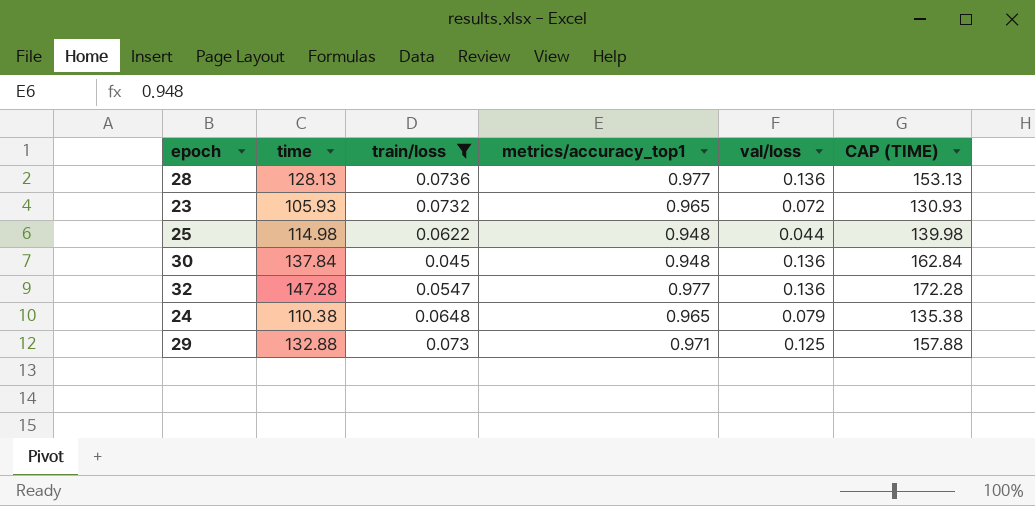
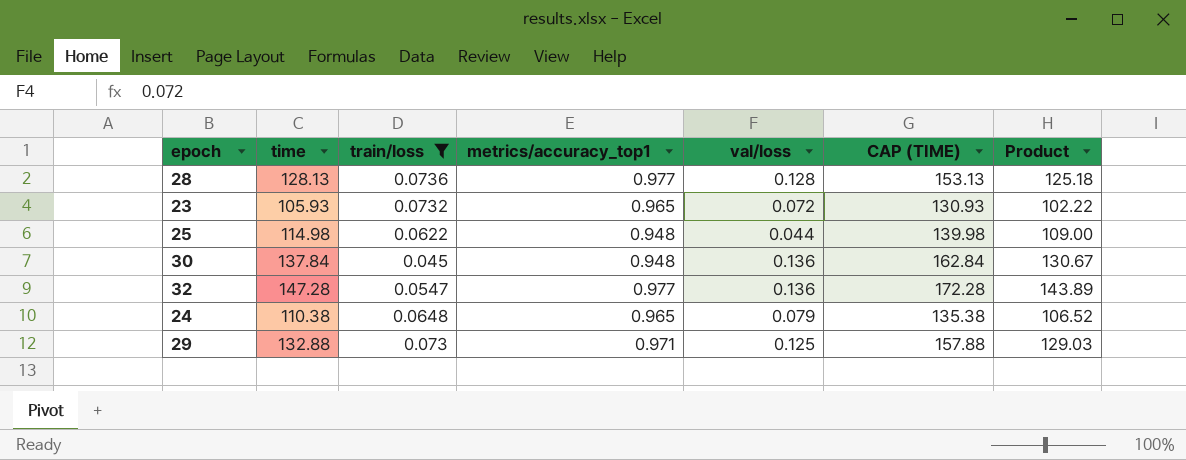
column Product | formula: none -> [time] * [metrics/accuracy_top1]
28 | val/loss: 0.136 -> 0.128

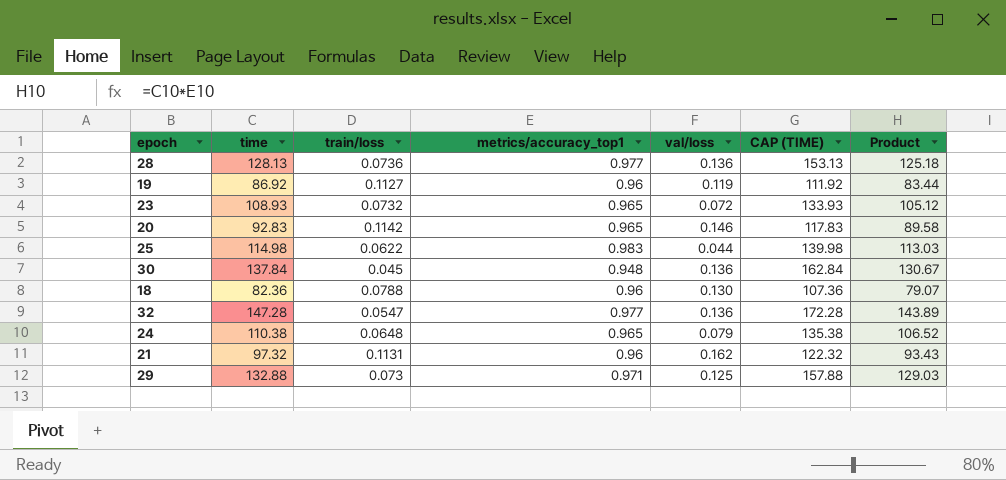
filter: train/loss <= 0.0736 -> none
28 | val/loss: 0.128 -> 0.136
23 | time: 105.93 -> 108.93
23 | CAP (TIME): 130.93 -> 133.93
23 | Product: 102.22 -> 105.12
25 | metrics/accuracy_top1: 0.948 -> 0.983
25 | Product: 109.00 -> 113.03

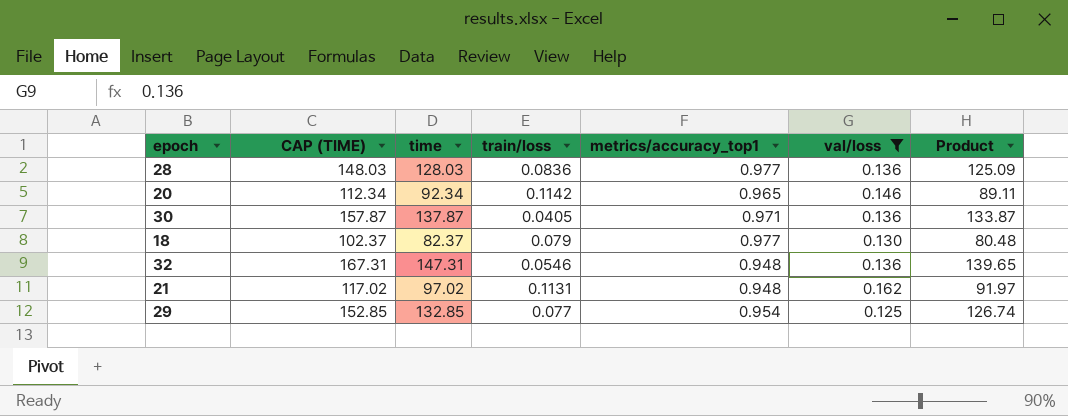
filter: none -> val/loss >= 0.125
column CAP (TIME) | formula: [time] + 25 -> [time] + 20
column CAP (TIME) | position: 6 -> 2
28 | time: 128.13 -> 128.03
28 | train/loss: 0.0736 -> 0.0836
28 | Product: 125.18 -> 125.09
20 | time: 92.83 -> 92.34
20 | Product: 89.58 -> 89.11
30 | time: 137.84 -> 137.87
30 | train/loss: 0.045 -> 0.0405
30 | metrics/accuracy_top1: 0.948 -> 0.971
30 | Product: 130.67 -> 133.87
18 | time: 82.36 -> 82.37
18 | train/loss: 0.0788 -> 0.079
18 | metrics/accuracy_top1: 0.96 -> 0.977
18 | Product: 79.07 -> 80.48
32 | time: 147.28 -> 147.31
32 | train/loss: 0.0547 -> 0.0546
32 | metrics/accuracy_top1: 0.977 -> 0.948
32 | Product: 143.89 -> 139.65
21 | time: 97.32 -> 97.02
21 | metrics/accuracy_top1: 0.96 -> 0.948
21 | Product: 93.43 -> 91.97
29 | time: 132.88 -> 132.85
29 | train/loss: 0.073 -> 0.077
29 | metrics/accuracy_top1: 0.971 -> 0.954
29 | Product: 129.03 -> 126.74

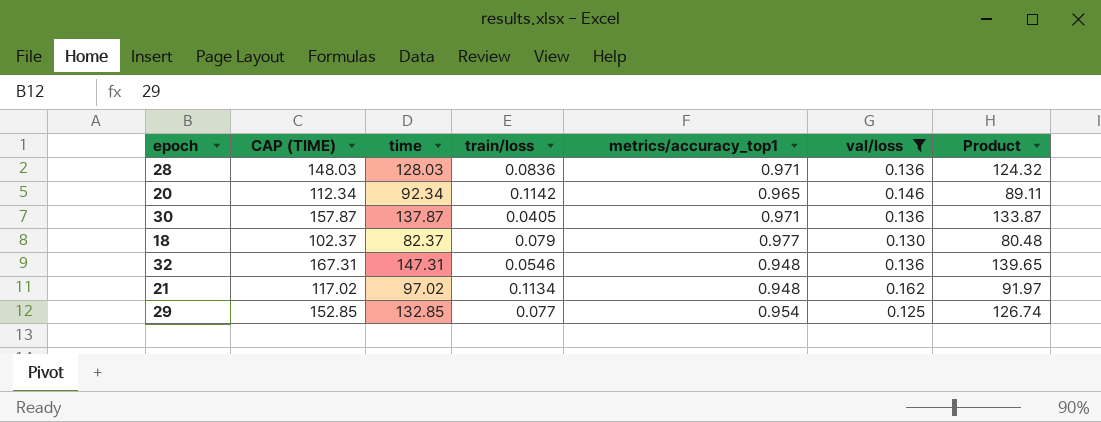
28 | metrics/accuracy_top1: 0.977 -> 0.971
28 | Product: 125.09 -> 124.32
21 | train/loss: 0.1131 -> 0.1134

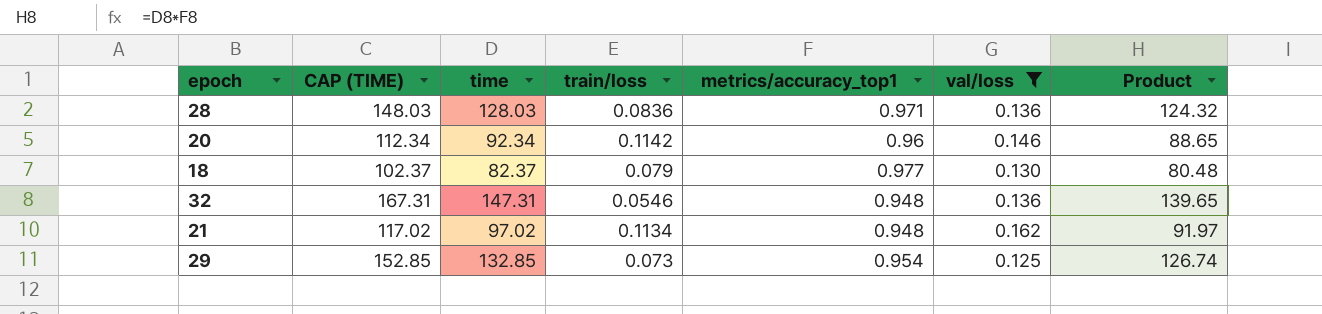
row 30: 157.87 | 137.87 | 0.0405 | 0.971 | 0.136 | 133.87 -> none
20 | metrics/accuracy_top1: 0.965 -> 0.96
20 | Product: 89.11 -> 88.65
29 | train/loss: 0.077 -> 0.073

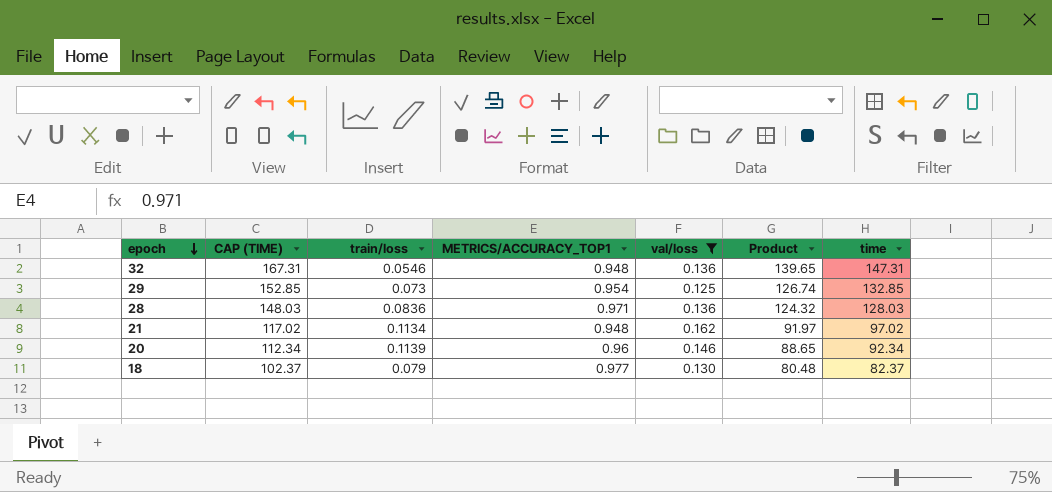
row order: none -> epoch descending
column name: metrics/accuracy_top1 -> METRICS/ACCURACY_TOP1
column time | position: 3 -> 7
20 | train/loss: 0.1142 -> 0.1139

